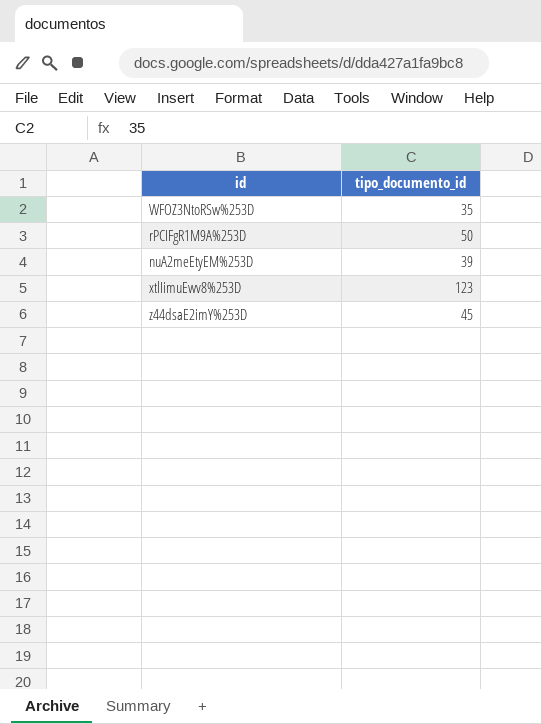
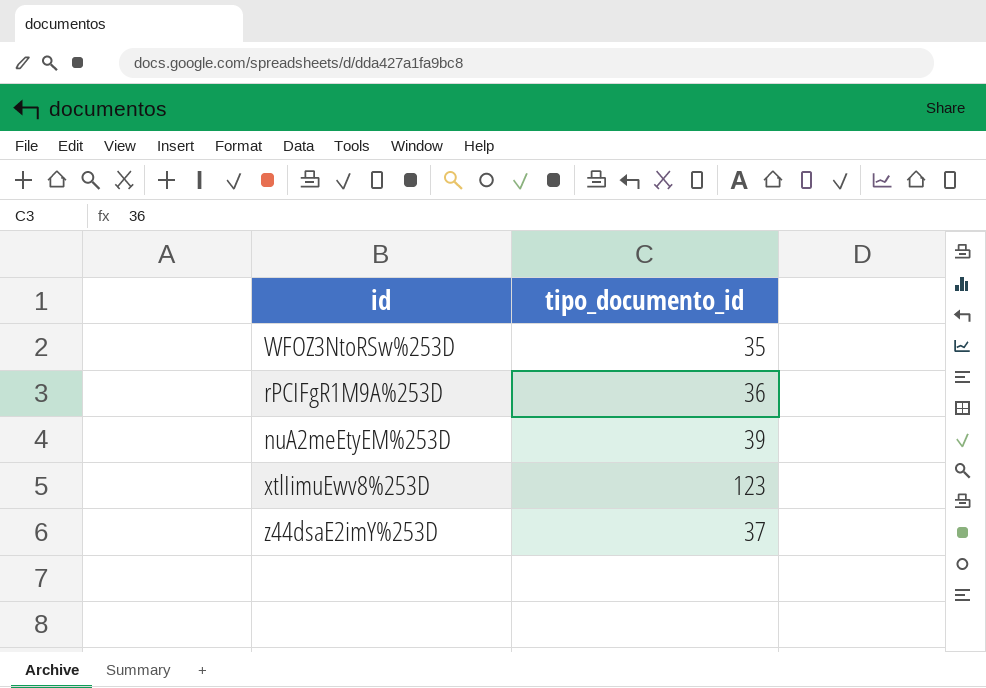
rPCIFgR1M9A%253D | tipo_documento_id: 50 -> 36
z44dsaE2imY%253D | tipo_documento_id: 45 -> 37

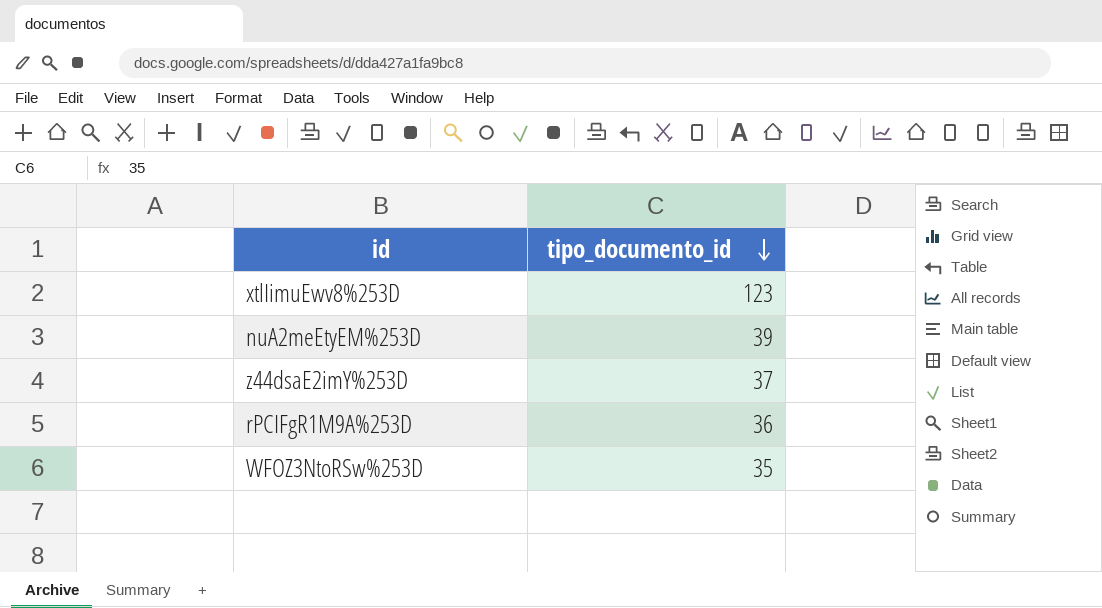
row order: none -> tipo_documento_id descending

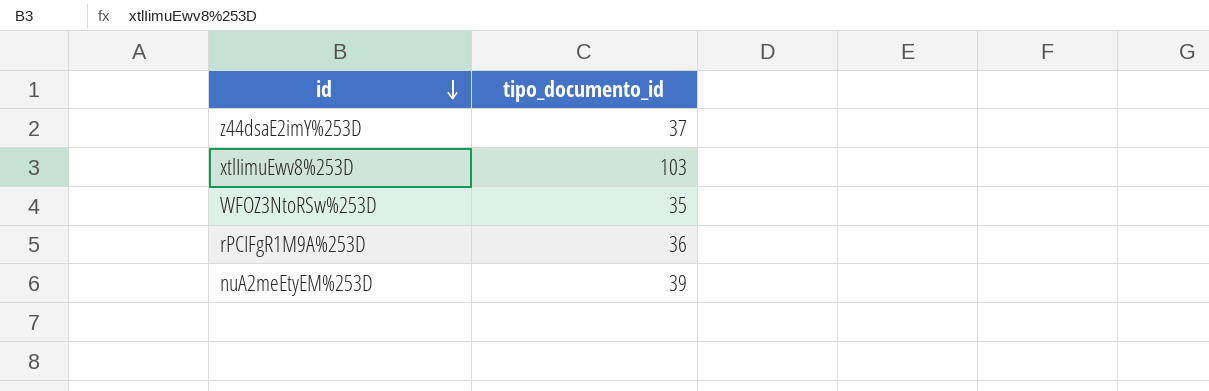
row order: tipo_documento_id descending -> id descending
xtlIimuEwv8%253D | tipo_documento_id: 123 -> 103

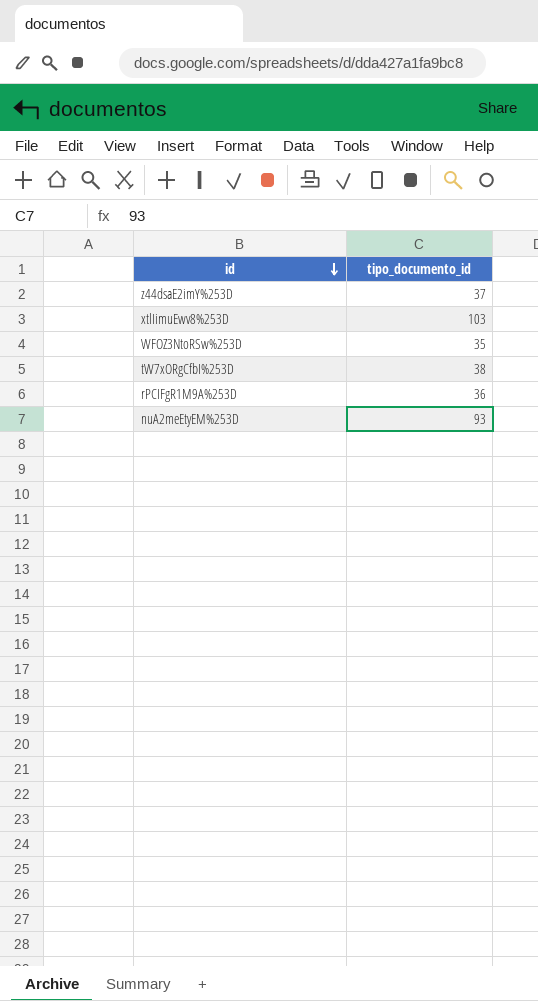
row tW7xORgCfbI%253D: none -> 38
nuA2meEtyEM%253D | tipo_documento_id: 39 -> 93

